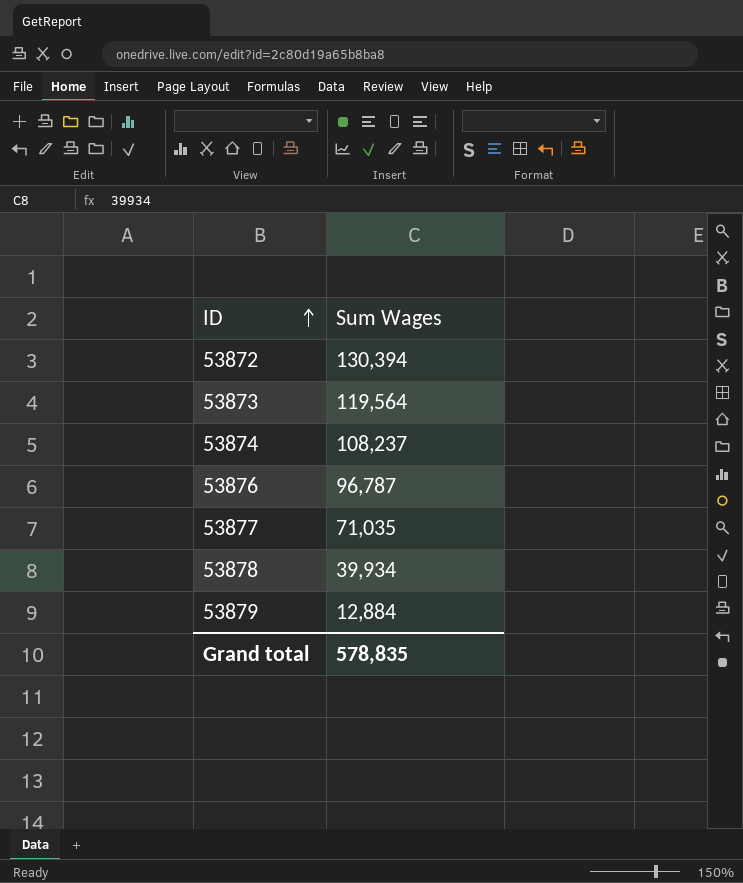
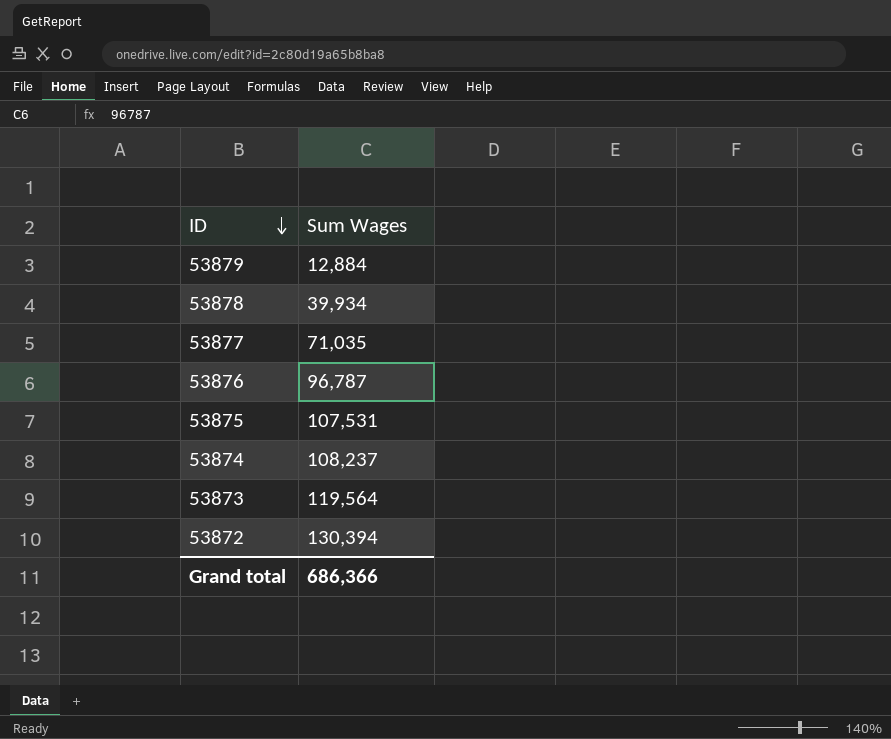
row order: ID ascending -> ID descending
row 53875: none -> 107,531
Grand total | Sum Wages: 578,835 -> 686,366

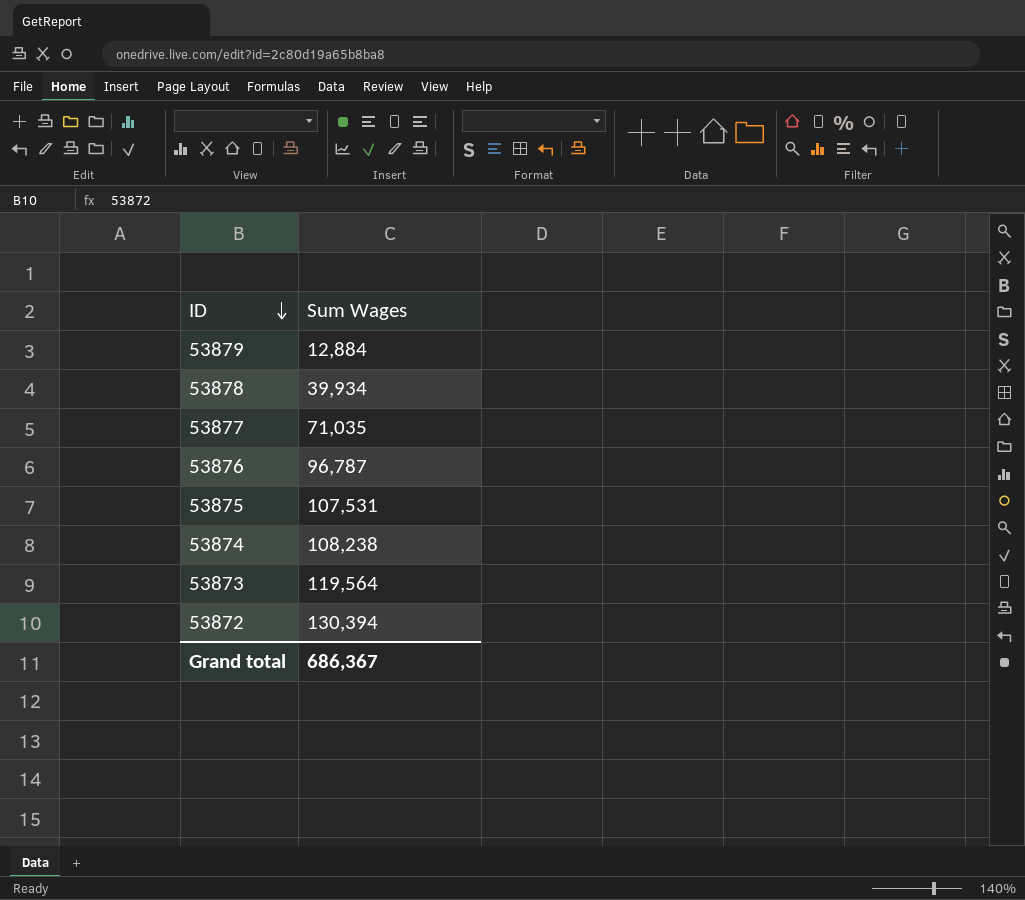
53874 | Sum Wages: 108,237 -> 108,238
Grand total | Sum Wages: 686,366 -> 686,367

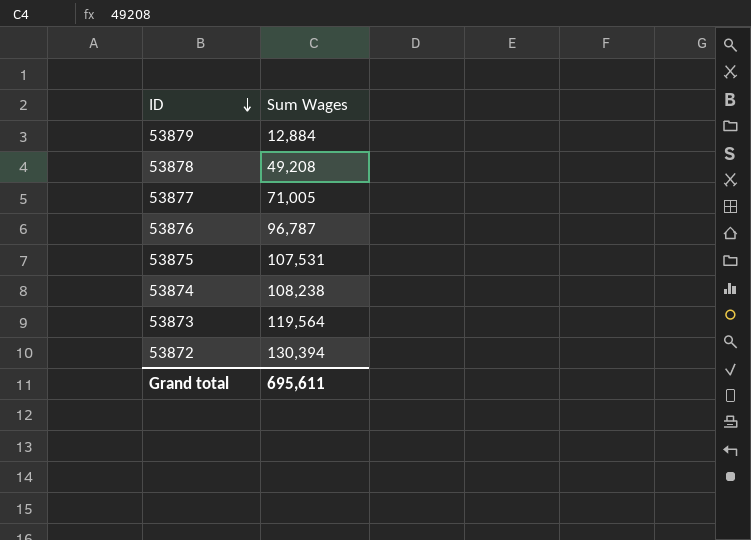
53878 | Sum Wages: 39,934 -> 49,208
53877 | Sum Wages: 71,035 -> 71,005
Grand total | Sum Wages: 686,367 -> 695,611

